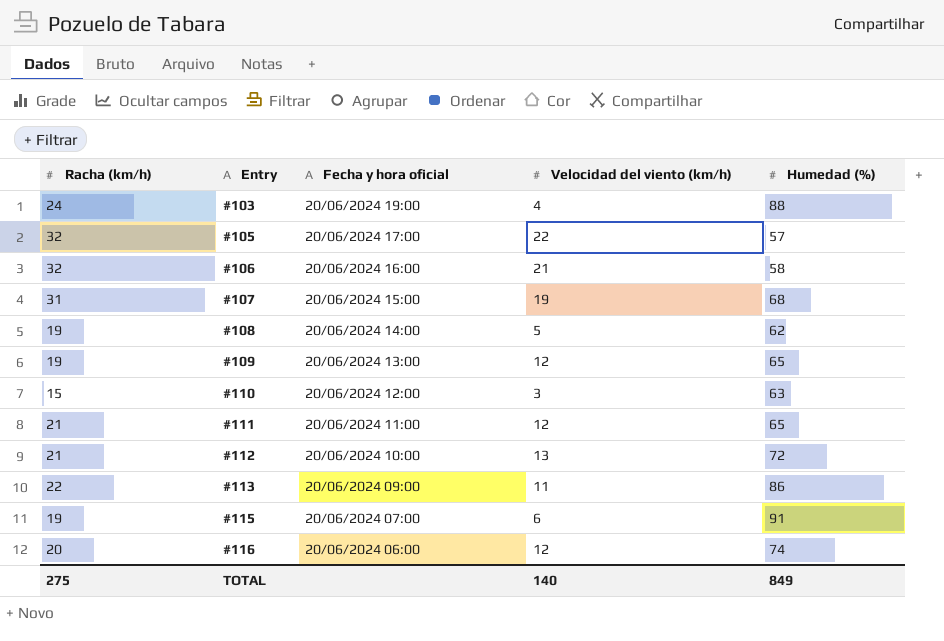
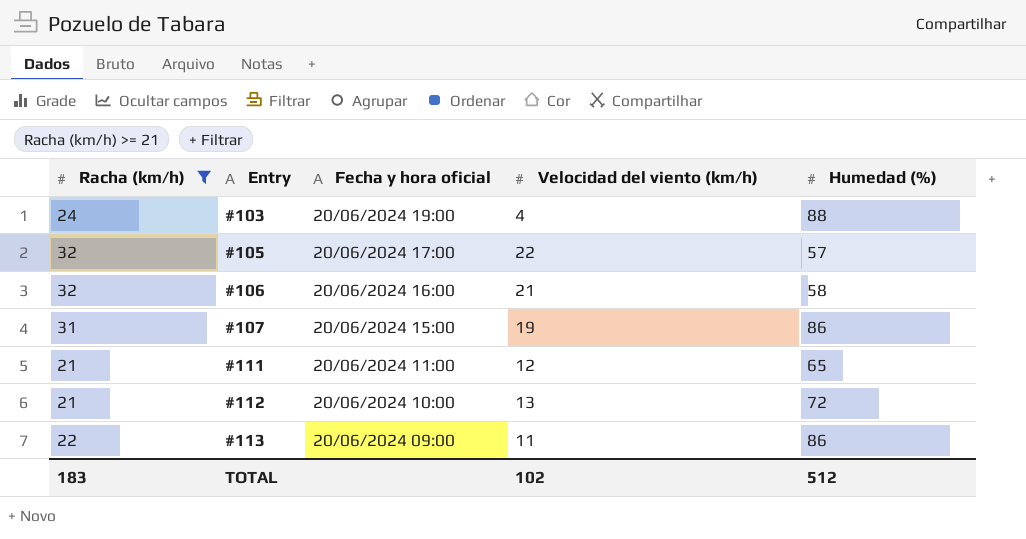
filter: none -> Racha (km/h) >= 21
#107 | Humedad (%): 68 -> 86
TOTAL | Racha (km/h): 275 -> 183
TOTAL | Velocidad del viento (km/h): 140 -> 102
TOTAL | Humedad (%): 849 -> 512

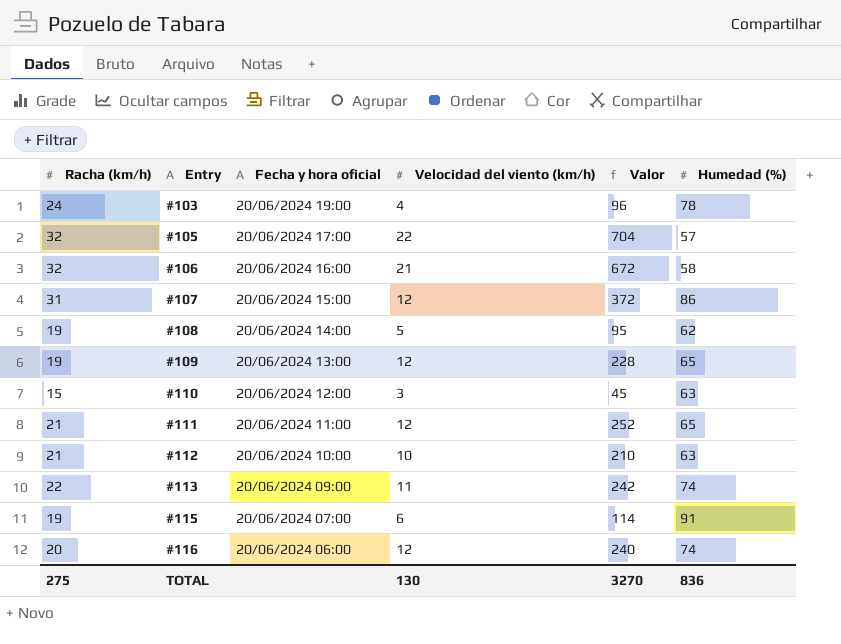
filter: Racha (km/h) >= 21 -> none
column Valor | formula: none -> [Racha (km/h)] * [Velocidad del viento (km/h)]
#103 | Humedad (%): 88 -> 78
#107 | Velocidad del viento (km/h): 19 -> 12
#112 | Velocidad del viento (km/h): 13 -> 10
#112 | Humedad (%): 72 -> 63
#113 | Humedad (%): 86 -> 74
TOTAL | Racha (km/h): 183 -> 275
TOTAL | Velocidad del viento (km/h): 102 -> 130
TOTAL | Humedad (%): 512 -> 836

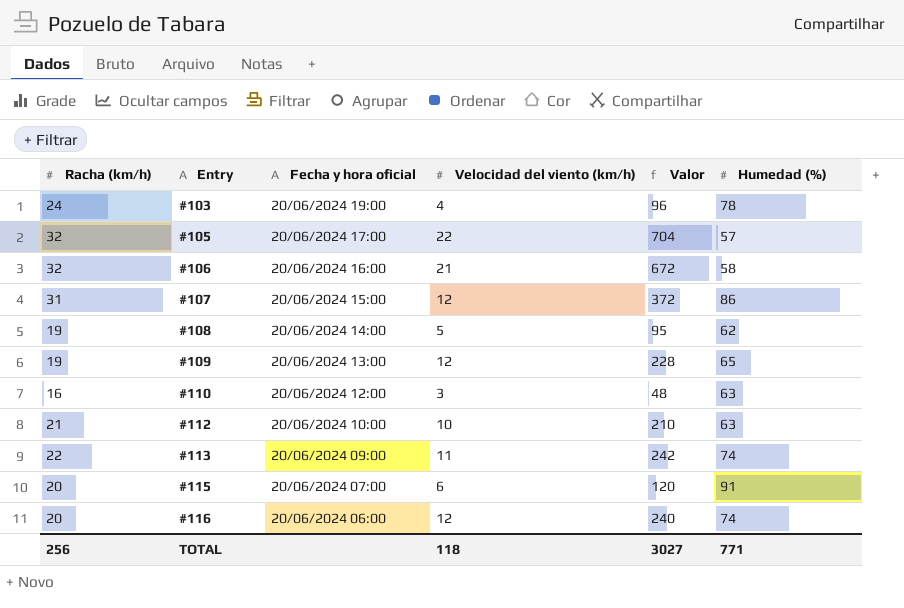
row #111: 21 | 20/06/2024 11:00 | 12 | 252 | 65 -> none
#110 | Racha (km/h): 15 -> 16
#110 | Valor: 45 -> 48
#115 | Racha (km/h): 19 -> 20
#115 | Valor: 114 -> 120
TOTAL | Racha (km/h): 275 -> 256
TOTAL | Velocidad del viento (km/h): 130 -> 118
TOTAL | Valor: 3270 -> 3027
TOTAL | Humedad (%): 836 -> 771

